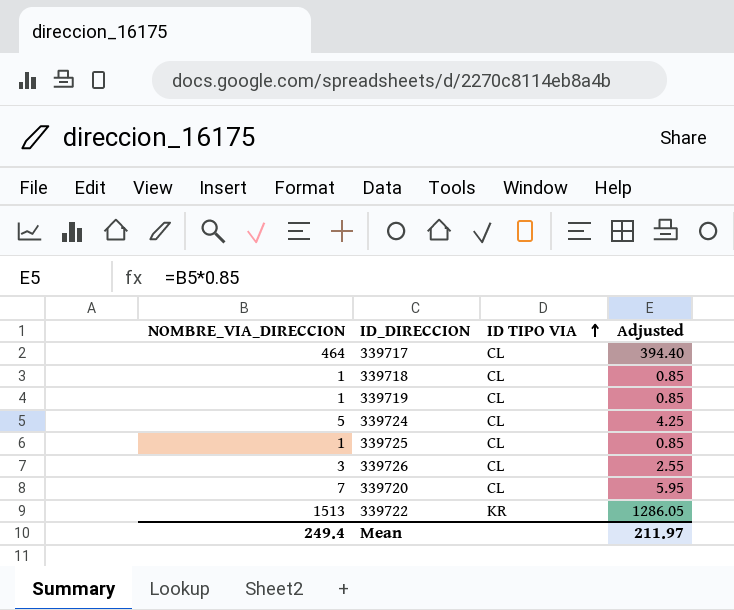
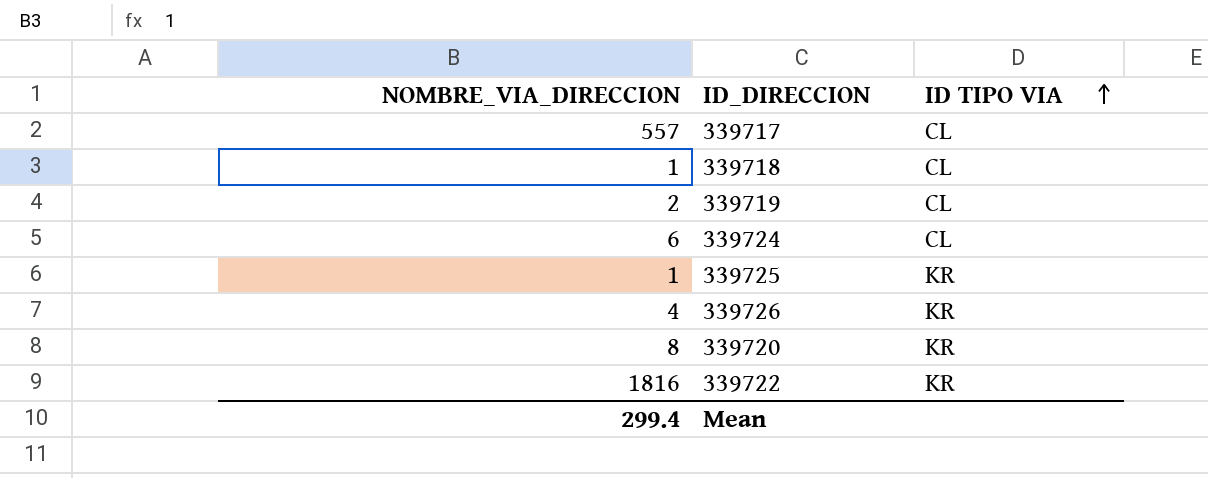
column Adjusted | formula: [NOMBRE_VIA_DIRECCION] * 0.85 -> none
339717 | NOMBRE_VIA_DIRECCION: 464 -> 557
339719 | NOMBRE_VIA_DIRECCION: 1 -> 2
339724 | NOMBRE_VIA_DIRECCION: 5 -> 6
339725 | ID TIPO VIA: CL -> KR
339726 | NOMBRE_VIA_DIRECCION: 3 -> 4
339726 | ID TIPO VIA: CL -> KR
339720 | NOMBRE_VIA_DIRECCION: 7 -> 8
339720 | ID TIPO VIA: CL -> KR
339722 | NOMBRE_VIA_DIRECCION: 1513 -> 1816
Mean | NOMBRE_VIA_DIRECCION: 249.4 -> 299.4

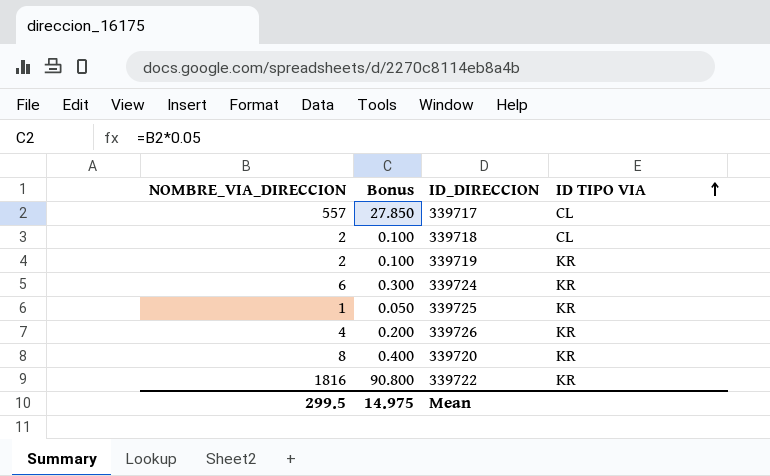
column Bonus | formula: none -> [NOMBRE_VIA_DIRECCION] * 0.05
339718 | NOMBRE_VIA_DIRECCION: 1 -> 2
339719 | ID TIPO VIA: CL -> KR
339724 | ID TIPO VIA: CL -> KR
Mean | NOMBRE_VIA_DIRECCION: 299.4 -> 299.5

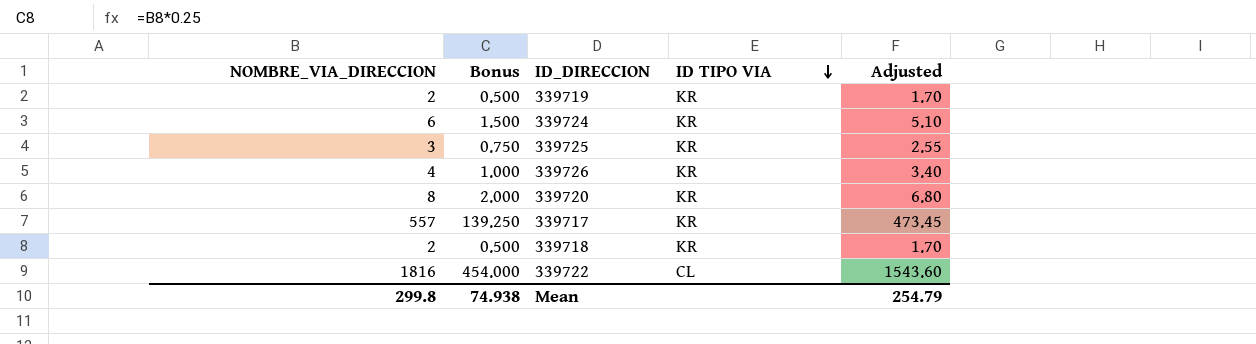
row order: ID TIPO VIA ascending -> ID TIPO VIA descending
column Bonus | formula: [NOMBRE_VIA_DIRECCION] * 0.05 -> [NOMBRE_VIA_DIRECCION] * 0.25
column Adjusted | formula: none -> [NOMBRE_VIA_DIRECCION] * 0.85
339725 | NOMBRE_VIA_DIRECCION: 1 -> 3
339717 | ID TIPO VIA: CL -> KR
339718 | ID TIPO VIA: CL -> KR
339722 | ID TIPO VIA: KR -> CL
Mean | NOMBRE_VIA_DIRECCION: 299.5 -> 299.8
Mean | Bonus: 14.975 -> 74.938

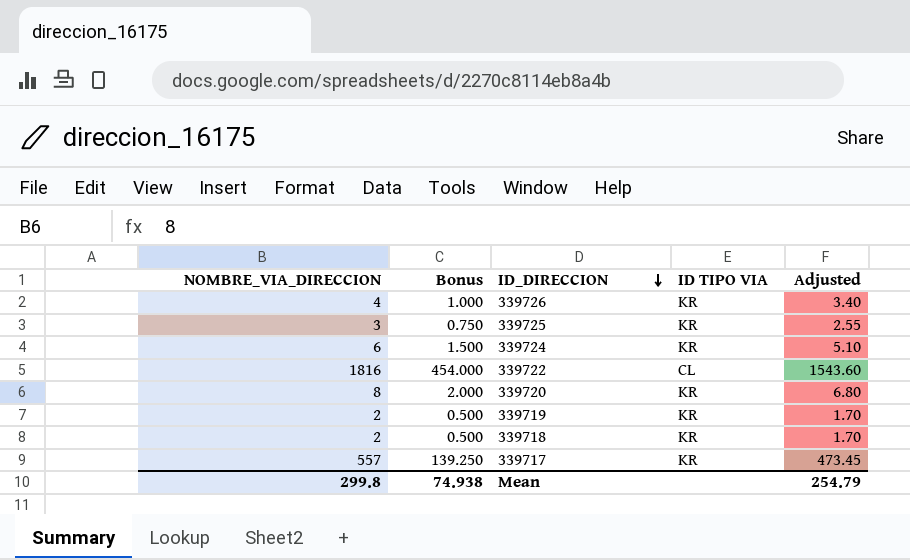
row order: ID TIPO VIA descending -> ID_DIRECCION descending

